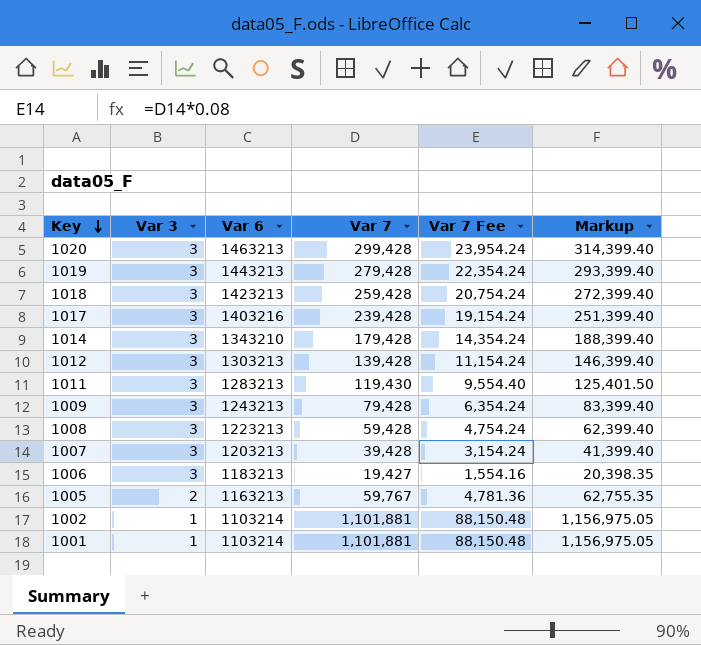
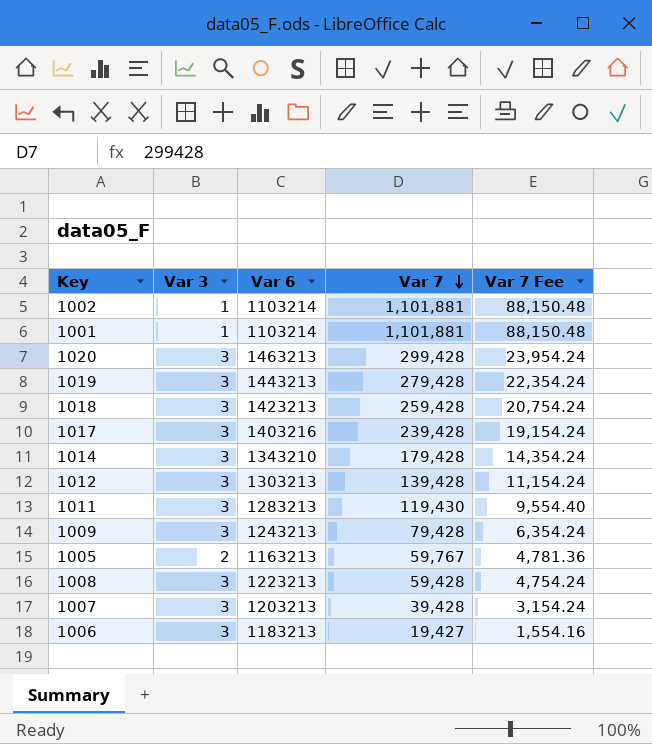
row order: Key descending -> Var 7 descending
column Markup | formula: [Var 7] * 1.05 -> none

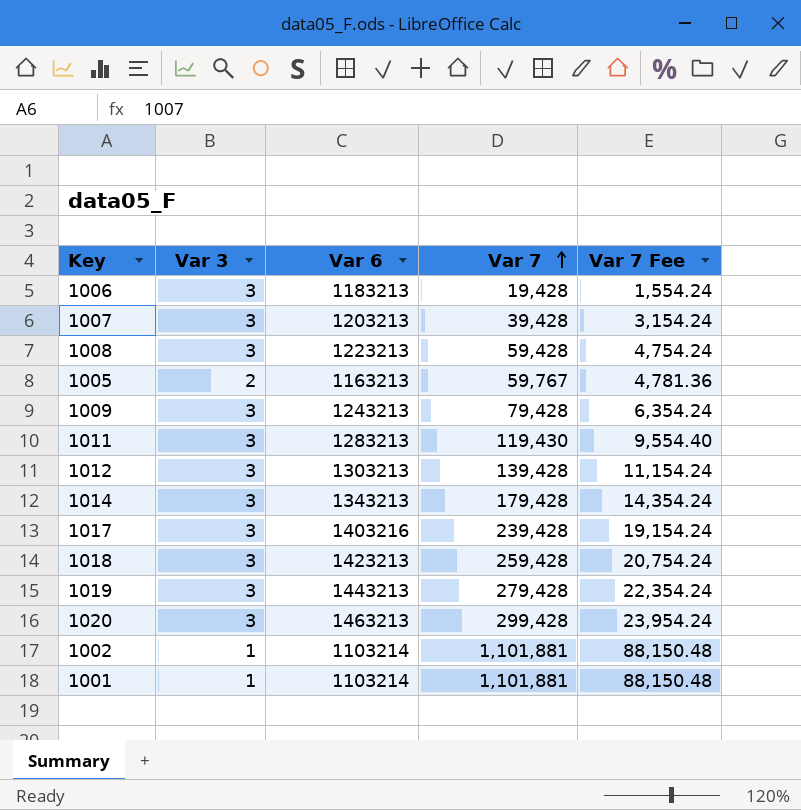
row order: Var 7 descending -> Var 7 ascending
1006 | Var 7: 19,427 -> 19,428
1006 | Var 7 Fee: 1,554.16 -> 1,554.24
1014 | Var 6: 1343210 -> 1343213

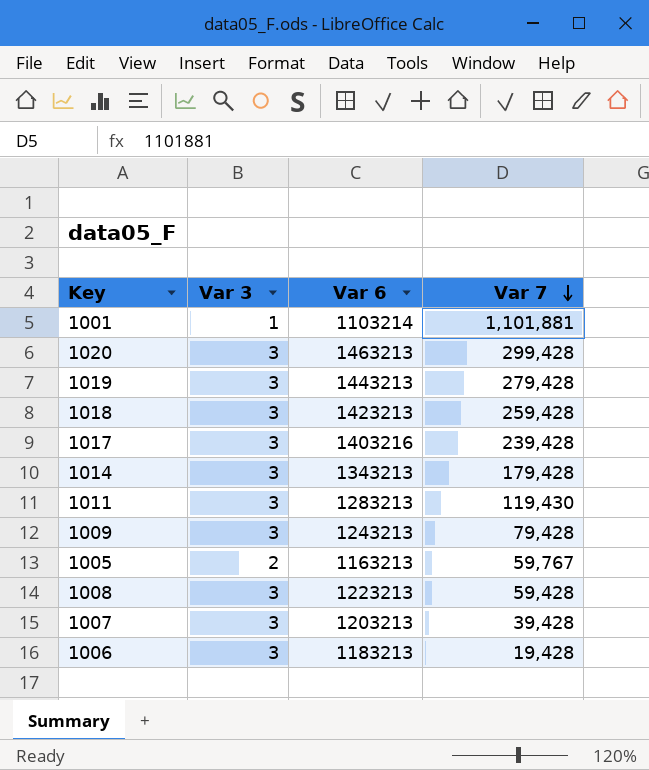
row order: Var 7 ascending -> Var 7 descending
column Var 7 Fee | formula: [Var 7] * 0.08 -> none
row 1012: 3 | 1303213 | 139,428 | 11,154.24 -> none
row 1002: 1 | 1103214 | 1,101,881 | 88,150.48 -> none

